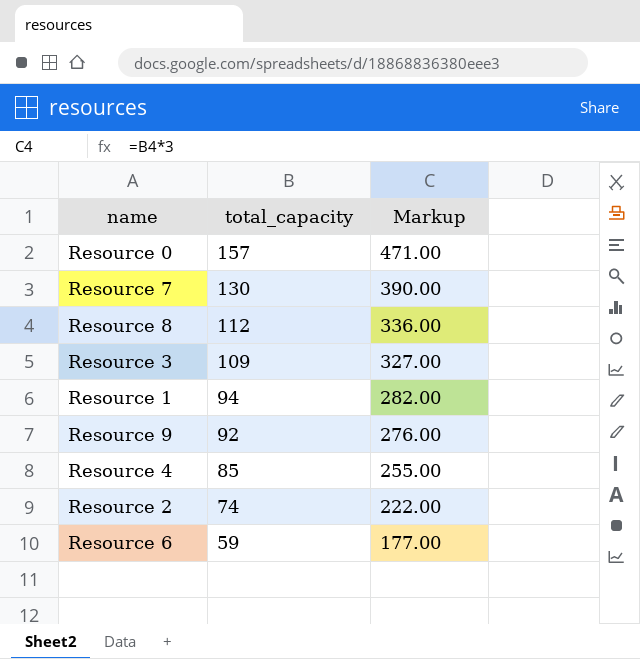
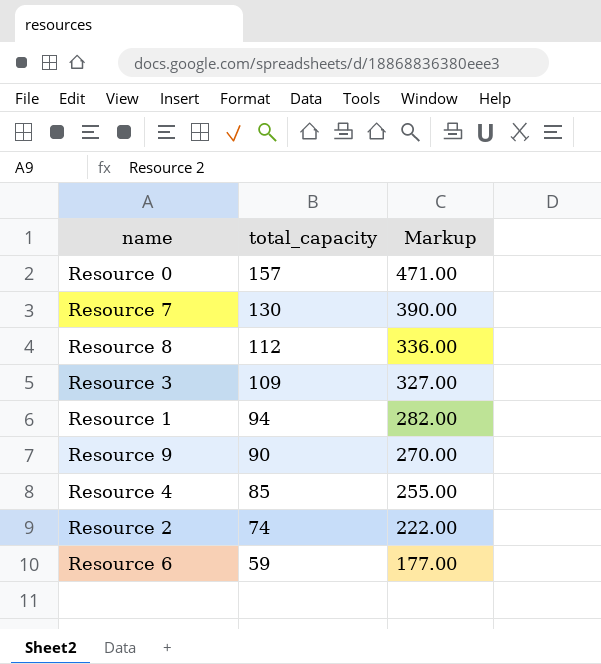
Resource 9 | total_capacity: 92 -> 90
Resource 9 | Markup: 276.00 -> 270.00

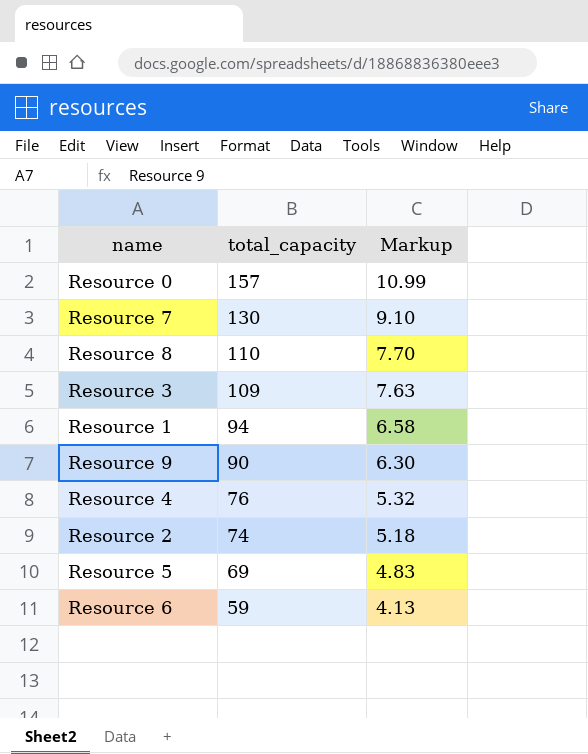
column Markup | formula: [total_capacity] * 3 -> [total_capacity] * 0.07
Resource 8 | total_capacity: 112 -> 110
Resource 4 | total_capacity: 85 -> 76
row Resource 5: none -> 69 | 4.83

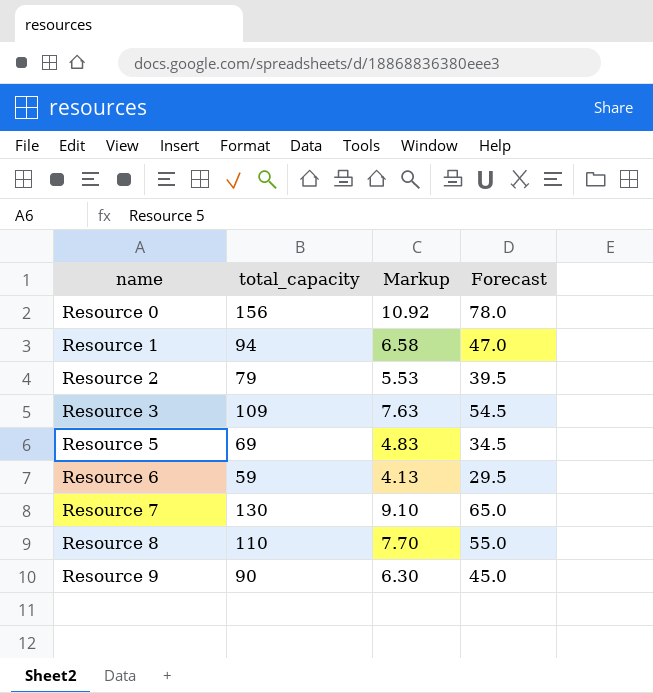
row order: total_capacity descending -> name ascending
column Forecast | formula: none -> [total_capacity] * 0.5
row Resource 4: 76 | 5.32 -> none
Resource 0 | total_capacity: 157 -> 156
Resource 0 | Markup: 10.99 -> 10.92
Resource 2 | total_capacity: 74 -> 79
Resource 2 | Markup: 5.18 -> 5.53

